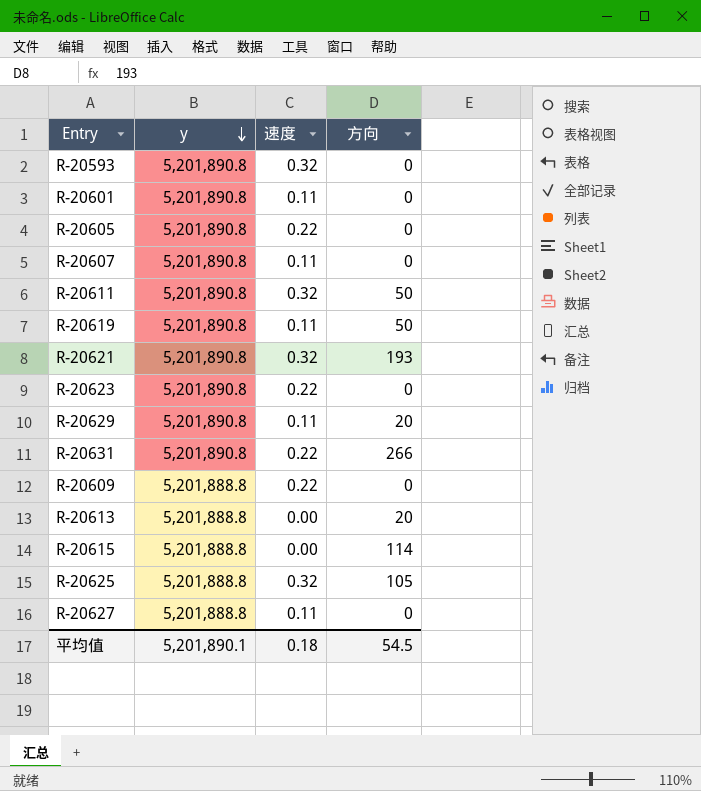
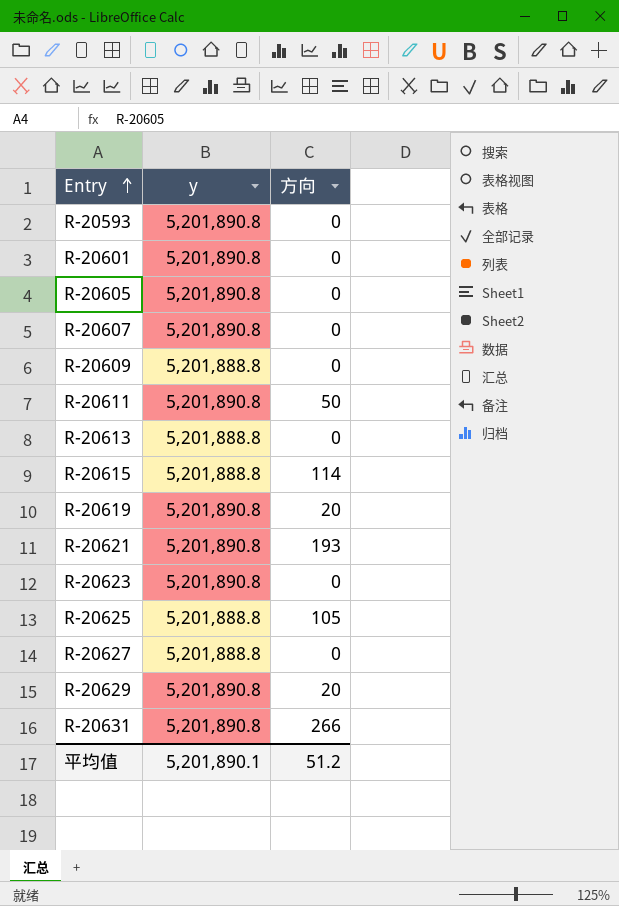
row order: y descending -> Entry ascending
column 速度 | position: 3 -> none
R-20613 | 方向: 20 -> 0
R-20619 | 方向: 50 -> 20
平均值 | 方向: 54.5 -> 51.2

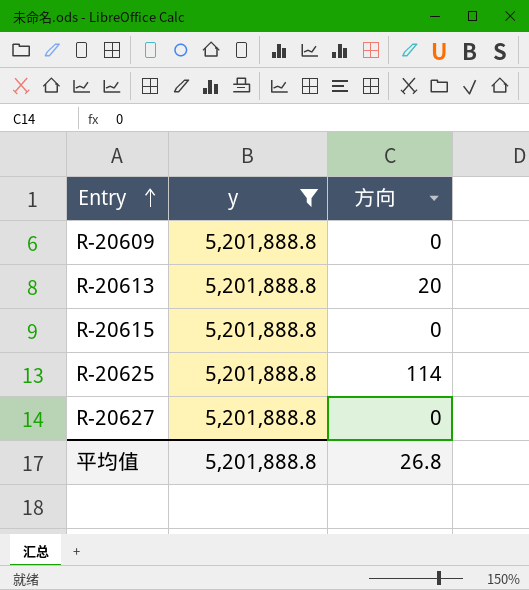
filter: none -> y = 5,201,888.8
R-20613 | 方向: 0 -> 20
R-20615 | 方向: 114 -> 0
R-20625 | 方向: 105 -> 114
平均值 | y: 5,201,890.1 -> 5,201,888.8
平均值 | 方向: 51.2 -> 26.8

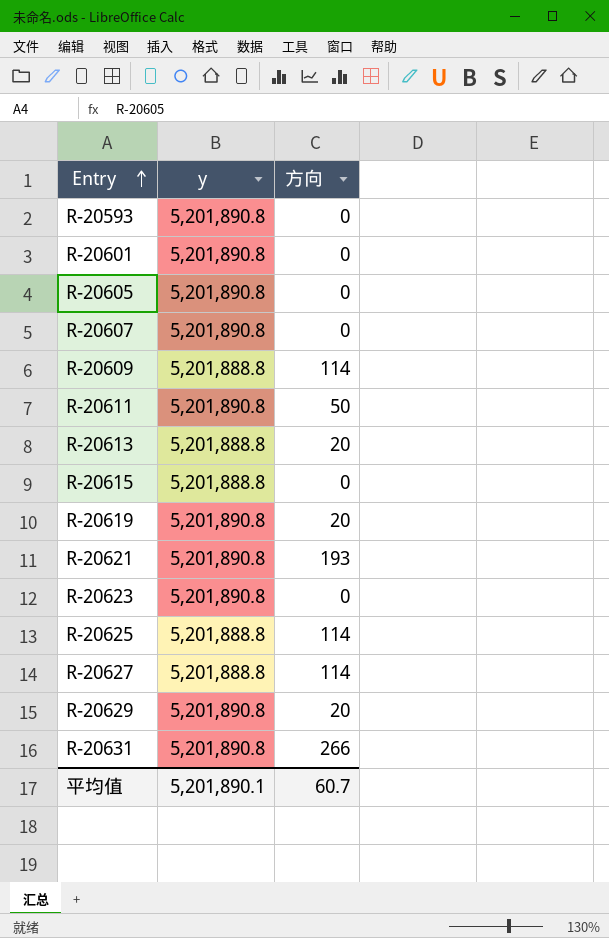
filter: y = 5,201,888.8 -> none
R-20609 | 方向: 0 -> 114
R-20627 | 方向: 0 -> 114
平均值 | y: 5,201,888.8 -> 5,201,890.1
平均值 | 方向: 26.8 -> 60.7

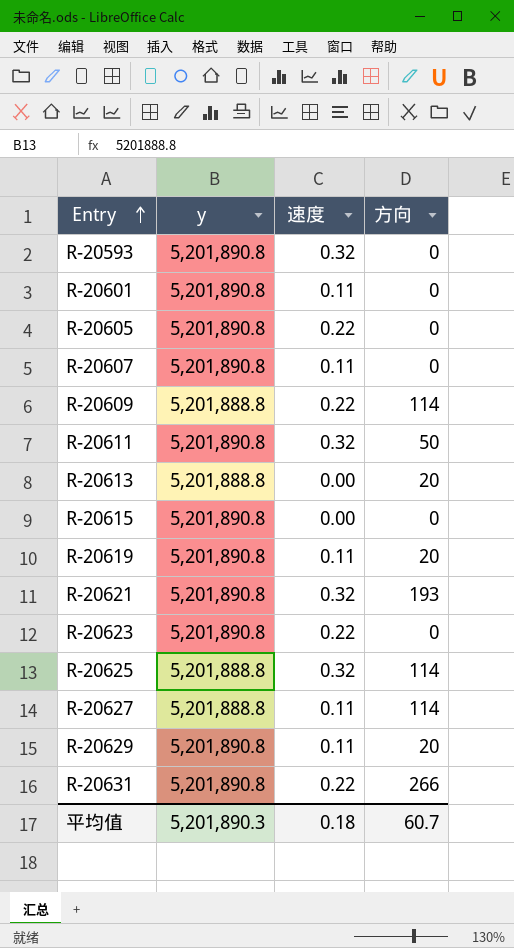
column 速度 | position: none -> 3
R-20615 | y: 5,201,888.8 -> 5,201,890.8
平均值 | y: 5,201,890.1 -> 5,201,890.3

